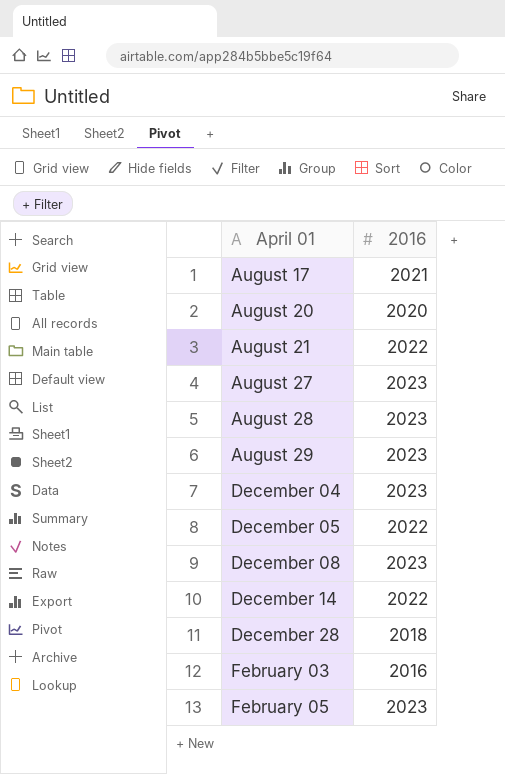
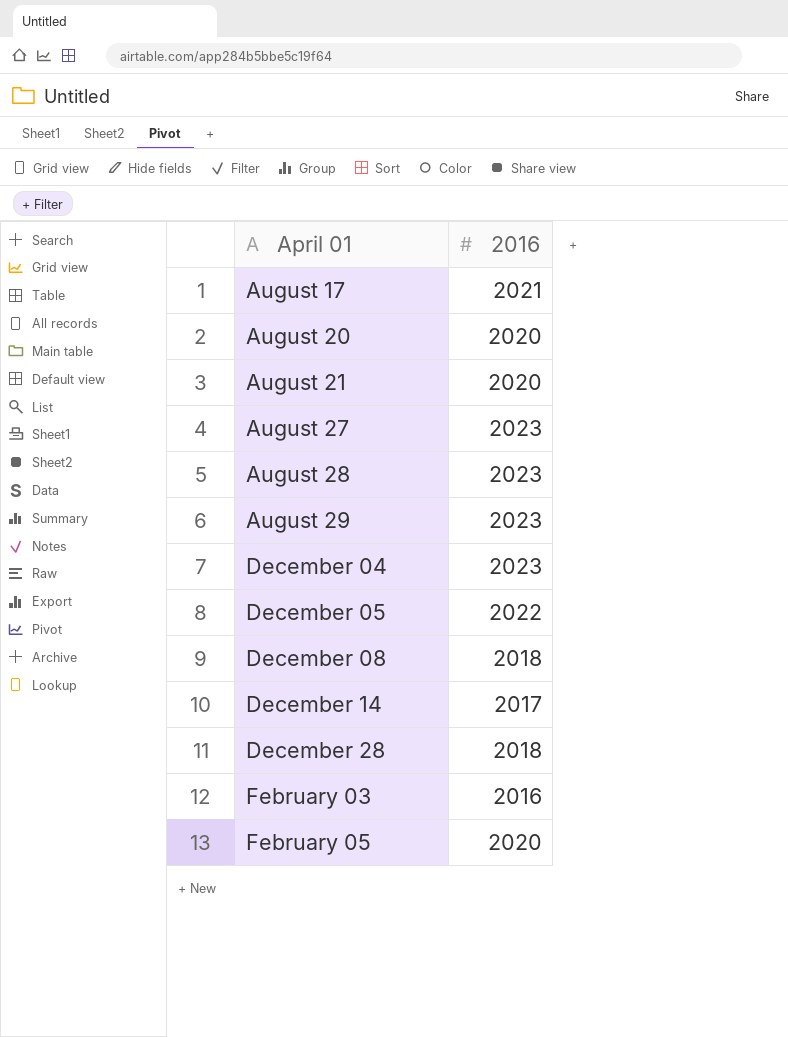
August 21 | 2016: 2022 -> 2020
December 08 | 2016: 2023 -> 2018
December 14 | 2016: 2022 -> 2017
February 05 | 2016: 2023 -> 2020

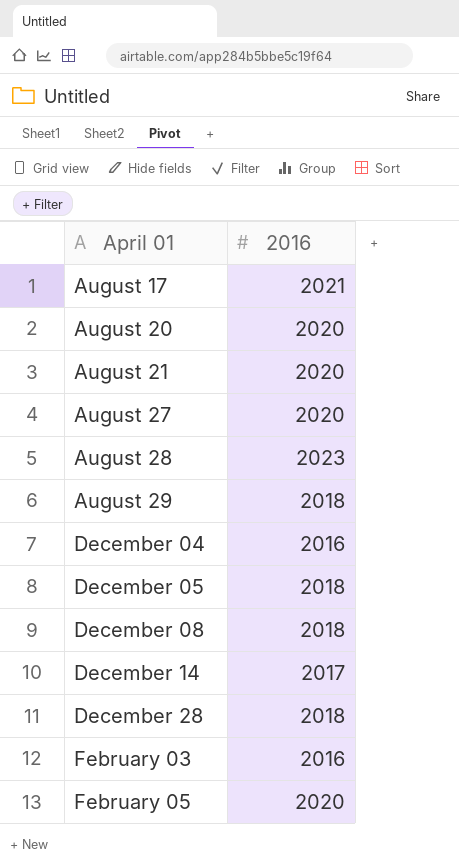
August 27 | 2016: 2023 -> 2020
August 29 | 2016: 2023 -> 2018
December 04 | 2016: 2023 -> 2016
December 05 | 2016: 2022 -> 2018

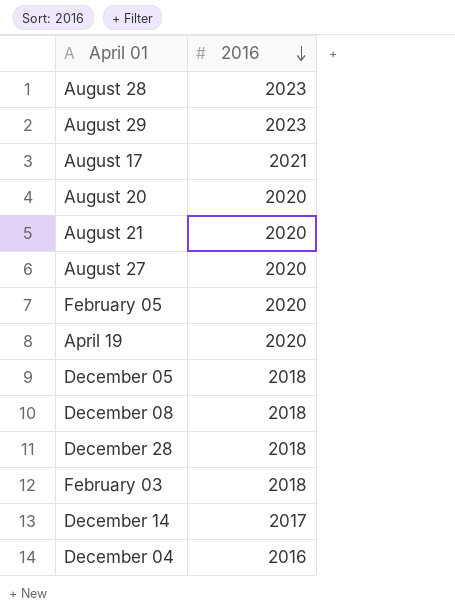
row order: none -> 2016 descending
August 29 | 2016: 2018 -> 2023
row April 19: none -> 2020
February 03 | 2016: 2016 -> 2018

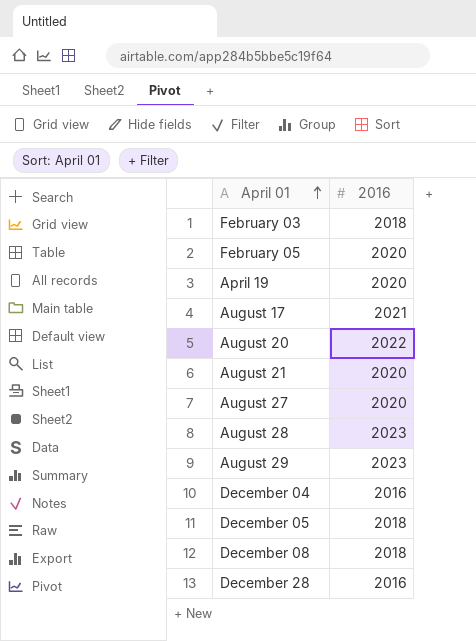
row order: 2016 descending -> April 01 ascending
row December 14: 2017 -> none
August 20 | 2016: 2020 -> 2022
December 28 | 2016: 2018 -> 2016

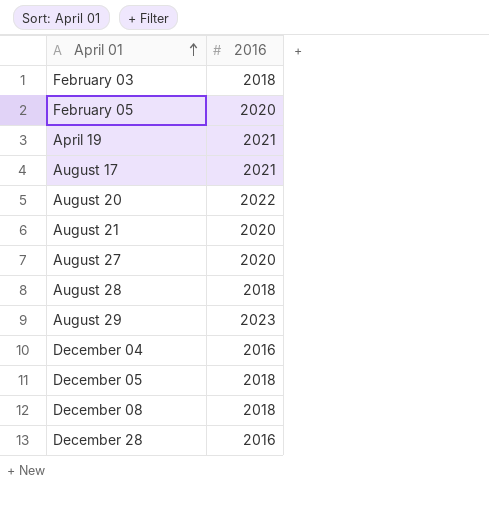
April 19 | 2016: 2020 -> 2021
August 28 | 2016: 2023 -> 2018

